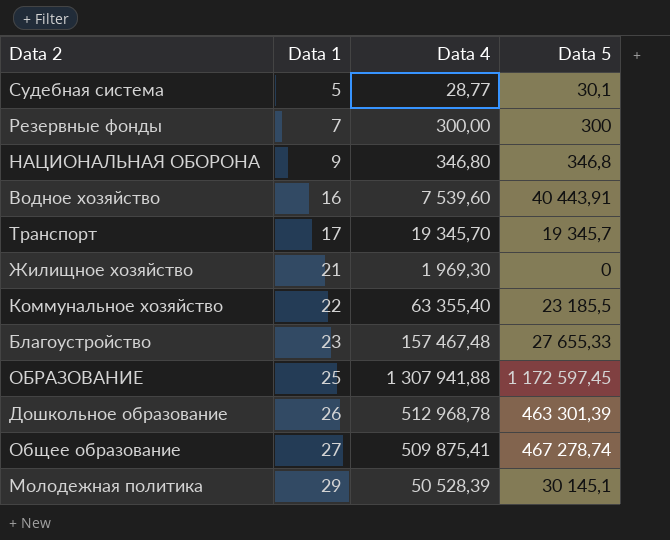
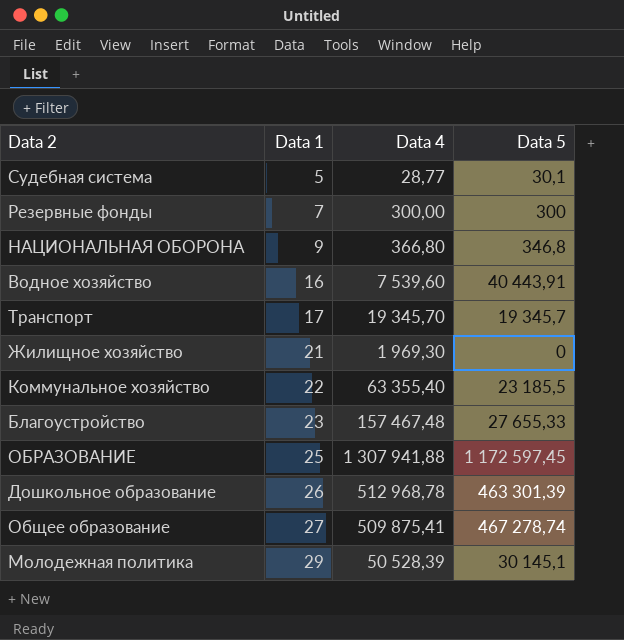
НАЦИОНАЛЬНАЯ ОБОРОНА | Data 4: 346,80 -> 366,80

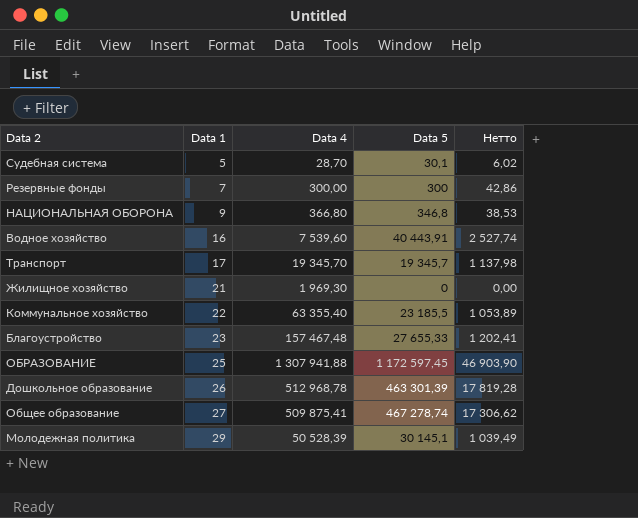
column Нетто | formula: none -> [Data 5] / [Data 1]
Судебная система | Data 4: 28,77 -> 28,70

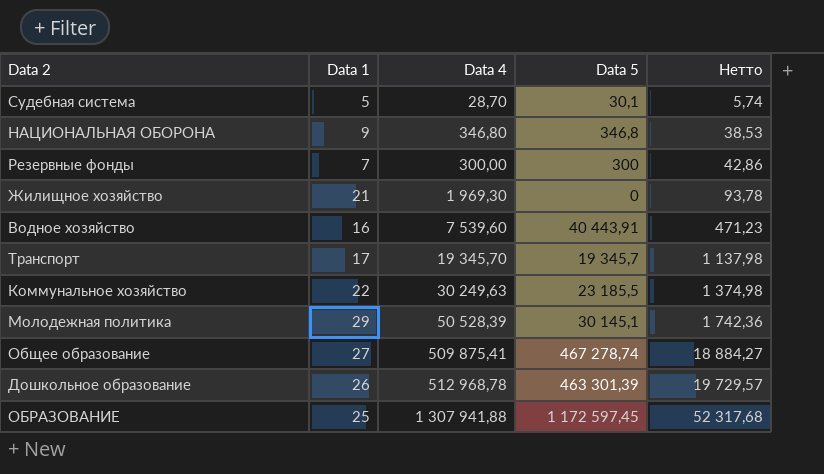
row order: Data 1 ascending -> Нетто ascending
column Нетто | formula: [Data 5] / [Data 1] -> [Data 4] / [Data 1]
row Благоустройство: 23 | 157 467,48 | 27 655,33 | 1 202,41 -> none
НАЦИОНАЛЬНАЯ ОБОРОНА | Data 4: 366,80 -> 346,80
Коммунальное хозяйство | Data 4: 63 355,40 -> 30 249,63

